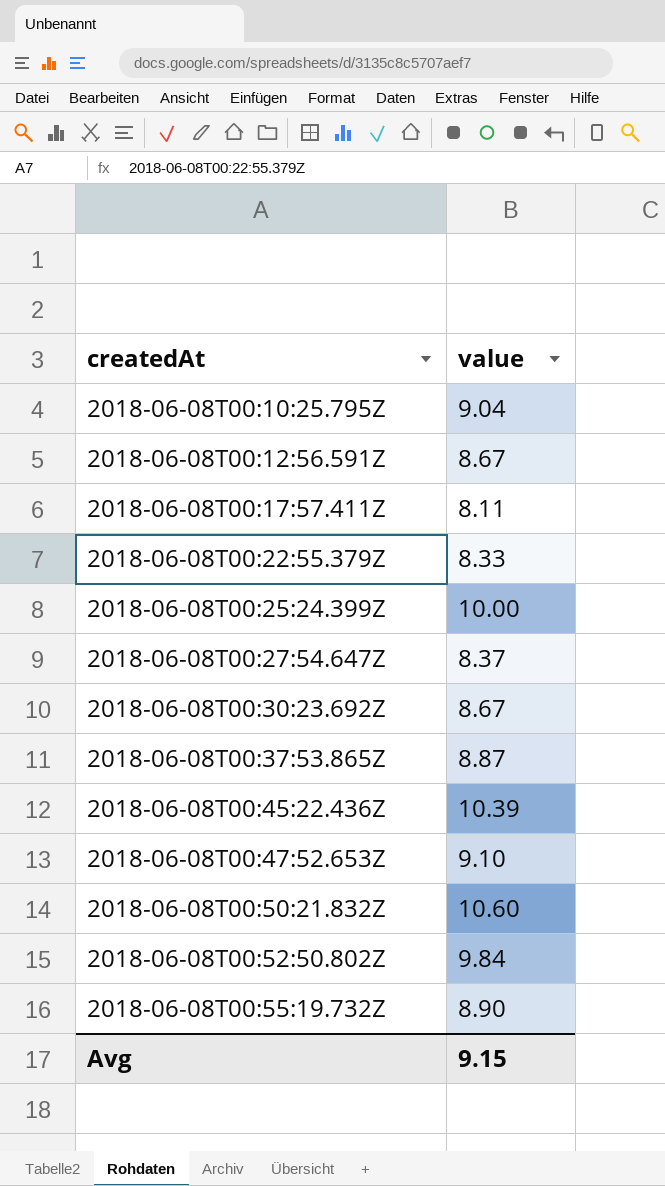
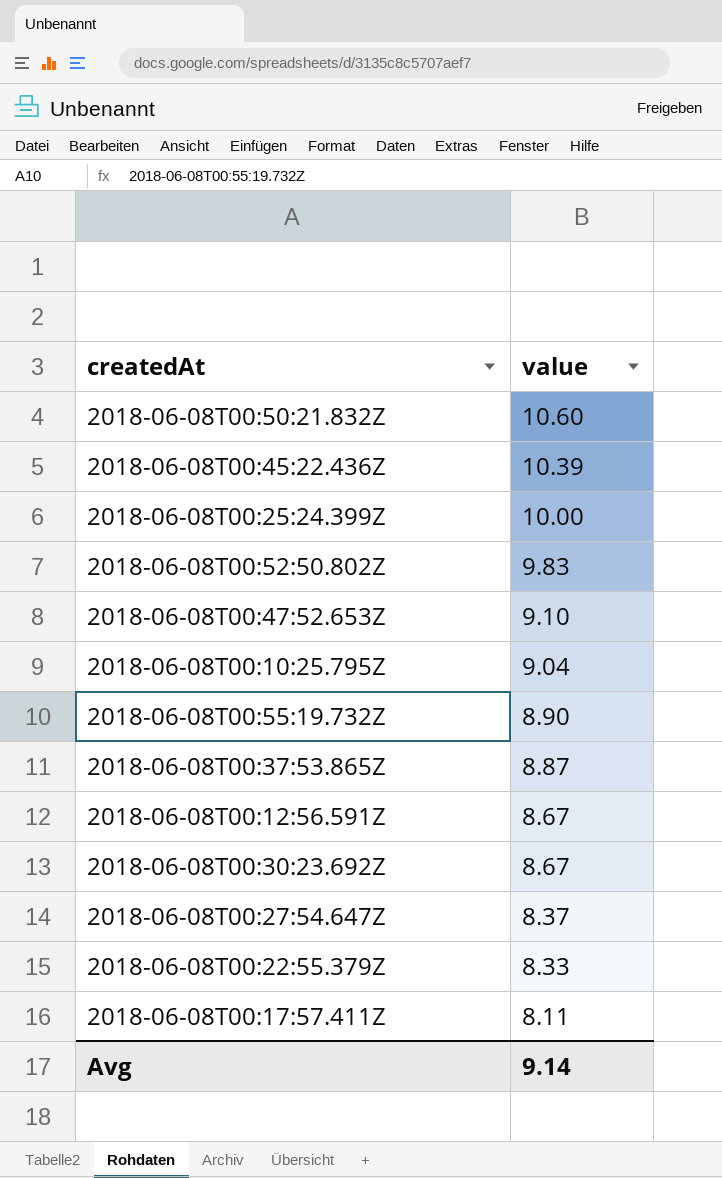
row order: createdAt ascending -> value descending
2018-06-08T00:52:50.802Z | value: 9.84 -> 9.83
Avg | value: 9.15 -> 9.14

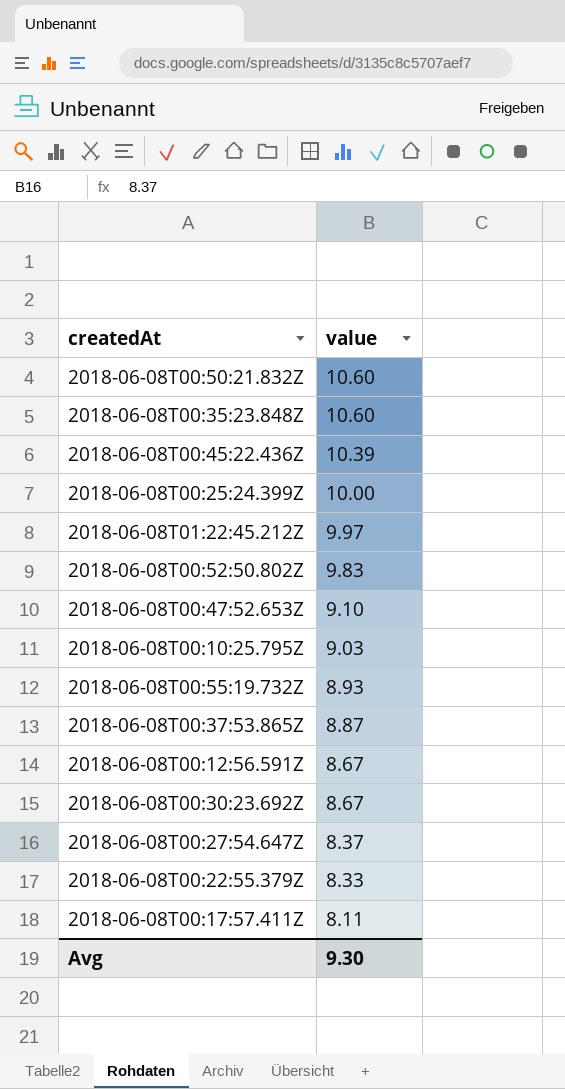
row 2018-06-08T00:35:23.848Z: none -> 10.60
row 2018-06-08T01:22:45.212Z: none -> 9.97
2018-06-08T00:10:25.795Z | value: 9.04 -> 9.03
2018-06-08T00:55:19.732Z | value: 8.90 -> 8.93
Avg | value: 9.14 -> 9.30

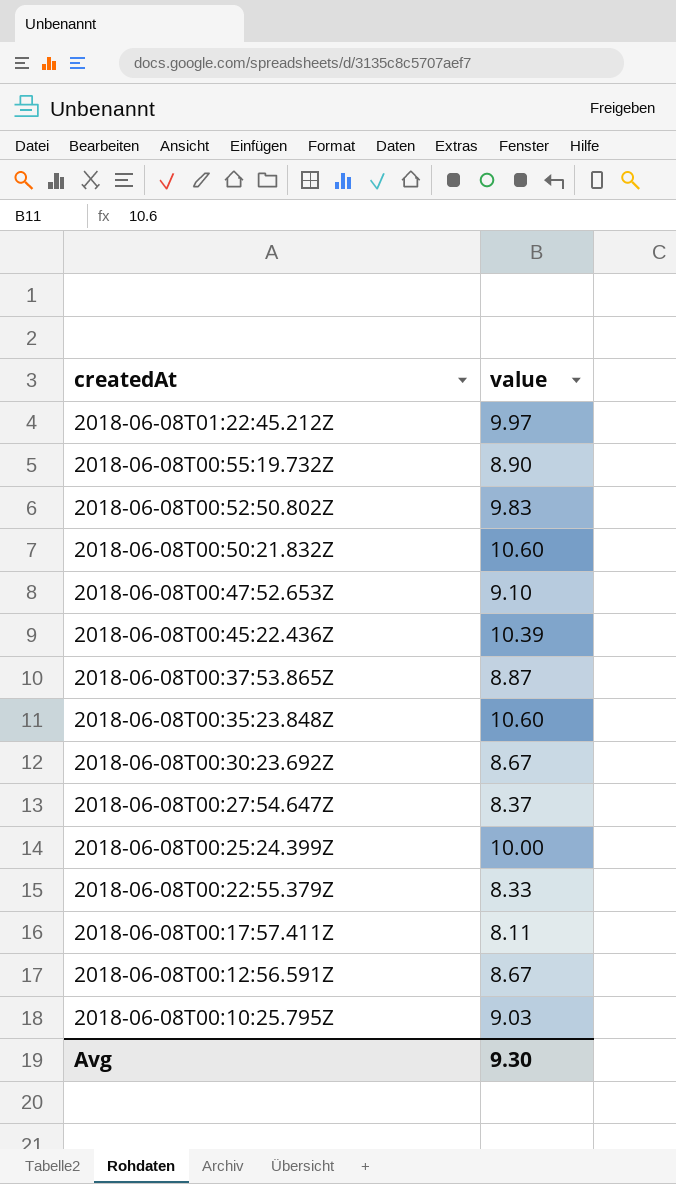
row order: value descending -> createdAt descending
2018-06-08T00:55:19.732Z | value: 8.93 -> 8.90

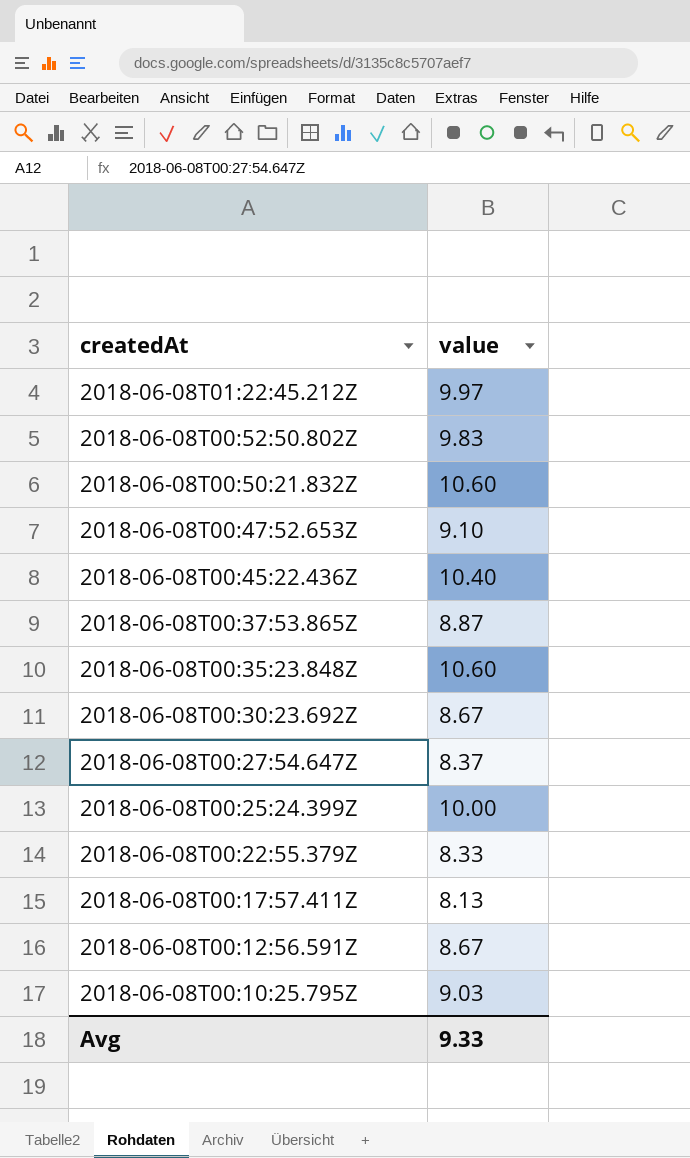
row 2018-06-08T00:55:19.732Z: 8.90 -> none
2018-06-08T00:45:22.436Z | value: 10.39 -> 10.40
2018-06-08T00:17:57.411Z | value: 8.11 -> 8.13
Avg | value: 9.30 -> 9.33

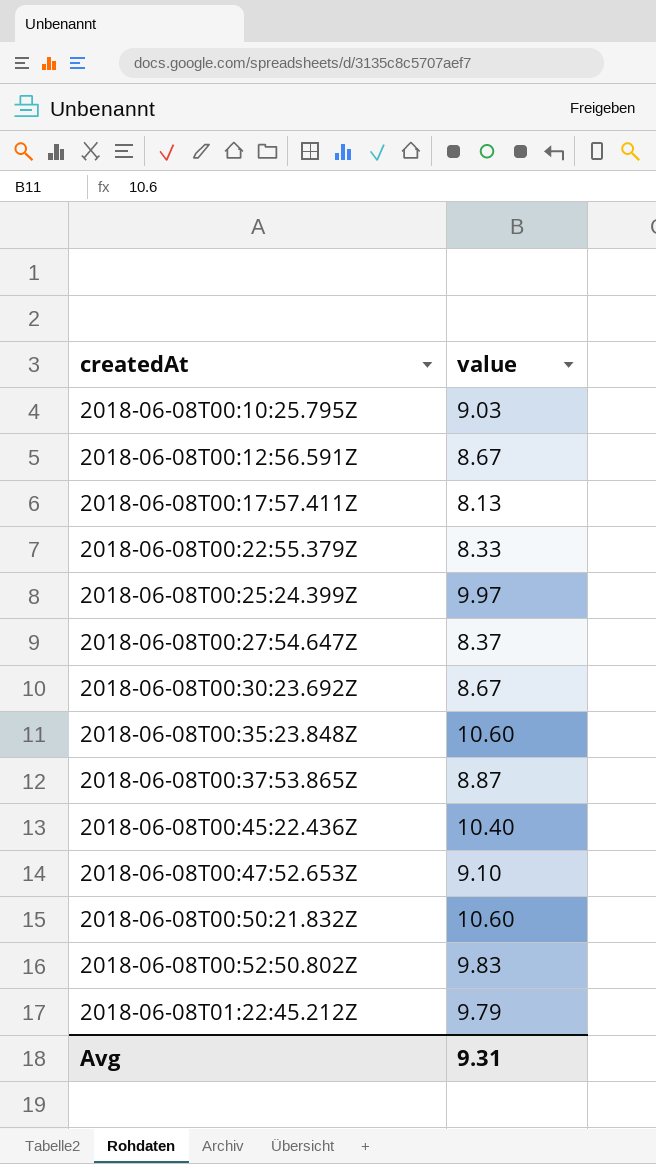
row order: createdAt descending -> createdAt ascending
2018-06-08T00:25:24.399Z | value: 10.00 -> 9.97
2018-06-08T01:22:45.212Z | value: 9.97 -> 9.79
Avg | value: 9.33 -> 9.31

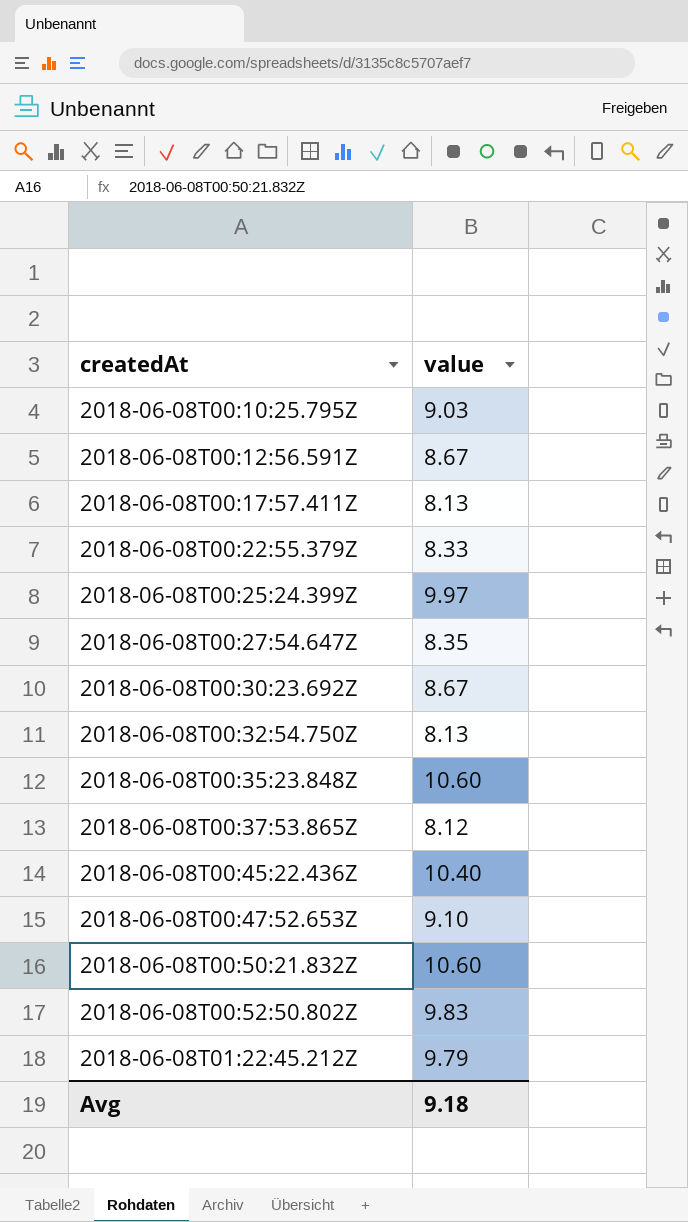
2018-06-08T00:27:54.647Z | value: 8.37 -> 8.35
row 2018-06-08T00:32:54.750Z: none -> 8.13
2018-06-08T00:37:53.865Z | value: 8.87 -> 8.12
Avg | value: 9.31 -> 9.18

